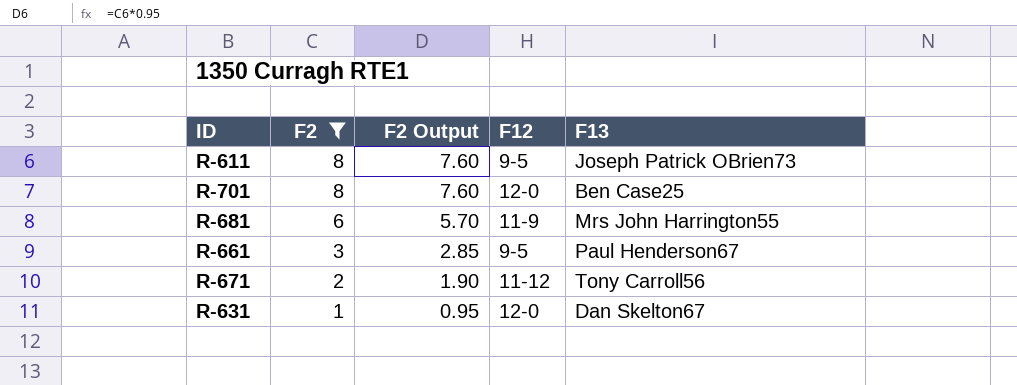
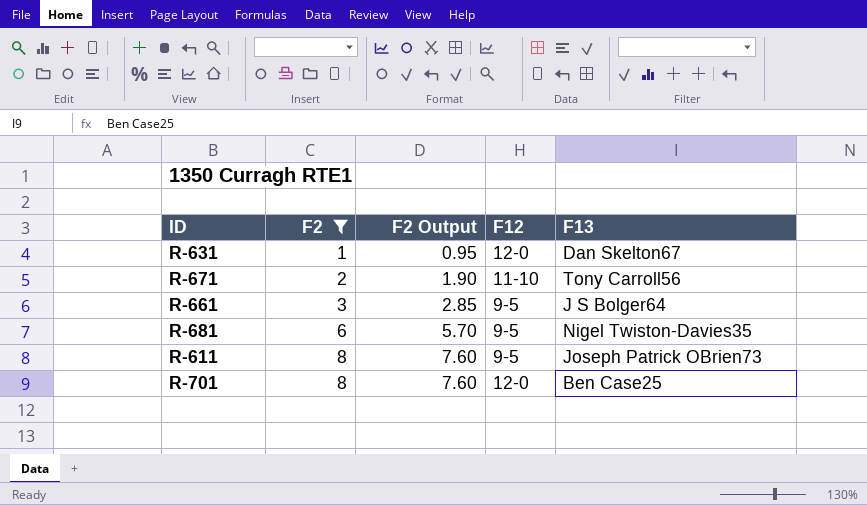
row order: F2 descending -> F2 ascending
R-671 | F12: 11-12 -> 11-10
R-661 | F13: Paul Henderson67 -> J S Bolger64
R-681 | F12: 11-9 -> 9-5
R-681 | F13: Mrs John Harrington55 -> Nigel Twiston-Davies35

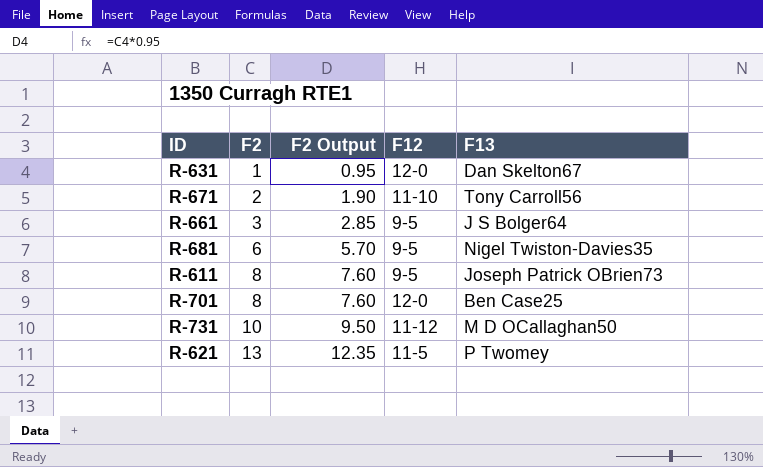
filter: F2 <= 8 -> none

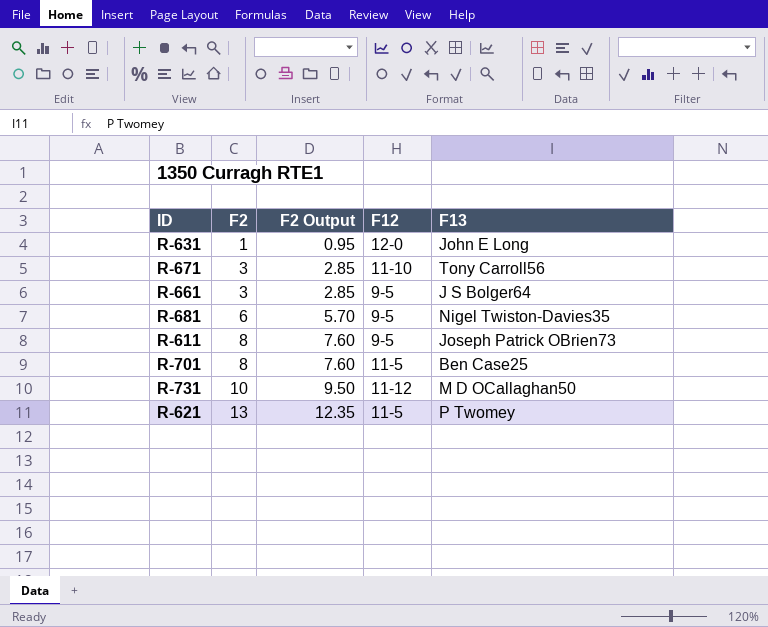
R-631 | F13: Dan Skelton67 -> John E Long
R-671 | F2: 2 -> 3
R-671 | F2 Output: 1.90 -> 2.85
R-701 | F12: 12-0 -> 11-5

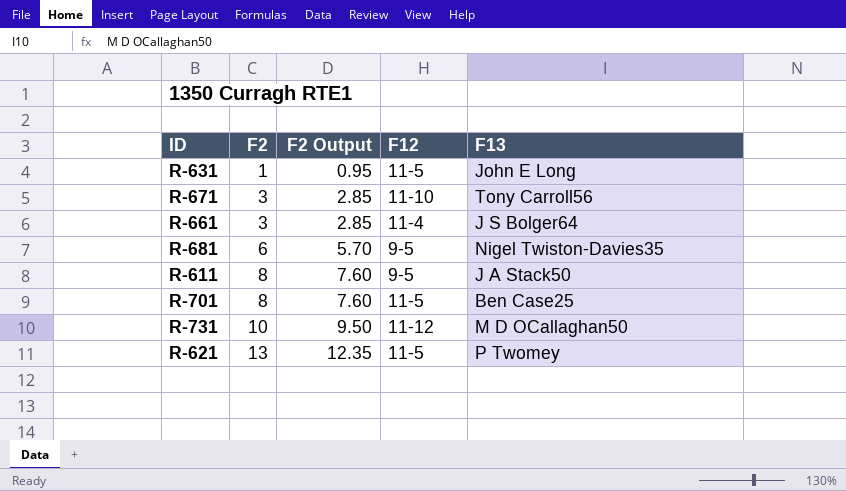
R-631 | F12: 12-0 -> 11-5
R-661 | F12: 9-5 -> 11-4
R-611 | F13: Joseph Patrick OBrien73 -> J A Stack50

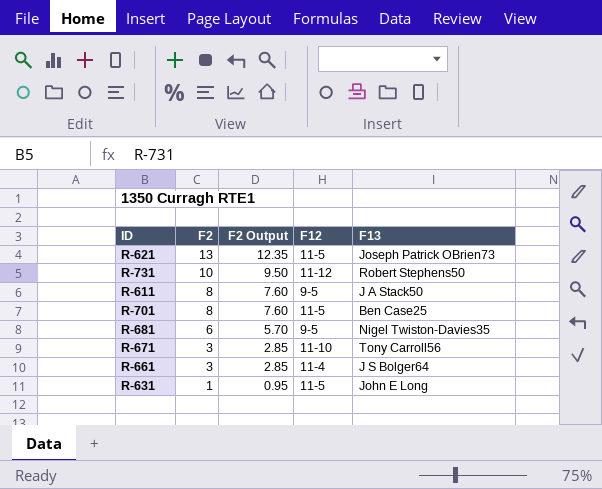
row order: F2 ascending -> F2 descending
R-621 | F13: P Twomey -> Joseph Patrick OBrien73
R-731 | F13: M D OCallaghan50 -> Robert Stephens50

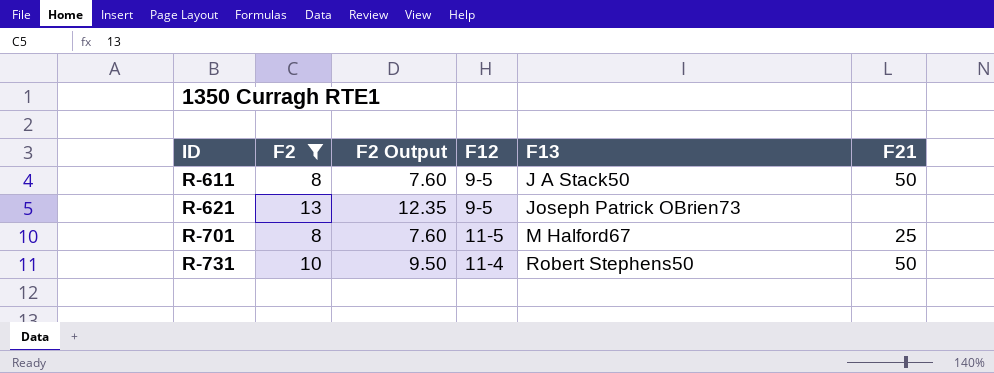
filter: none -> F2 >= 8
row order: F2 descending -> ID ascending
column F21 | position: none -> 6
R-621 | F12: 11-5 -> 9-5
R-701 | F13: Ben Case25 -> M Halford67
R-731 | F12: 11-12 -> 11-4

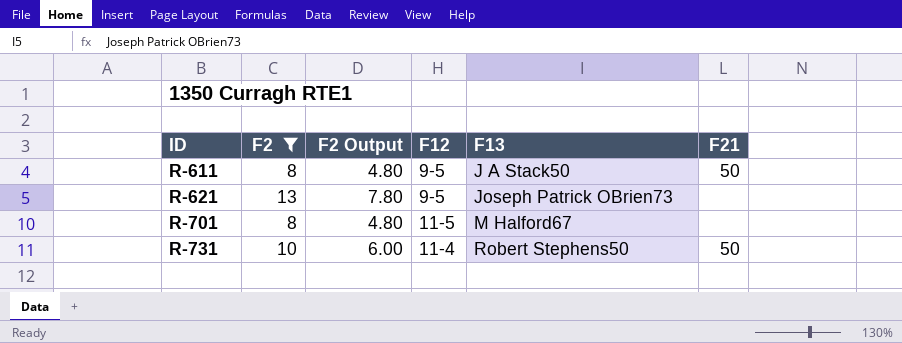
column F2 Output | formula: [F2] * 0.95 -> [F2] * 0.6
R-701 | F21: 25 -> none

